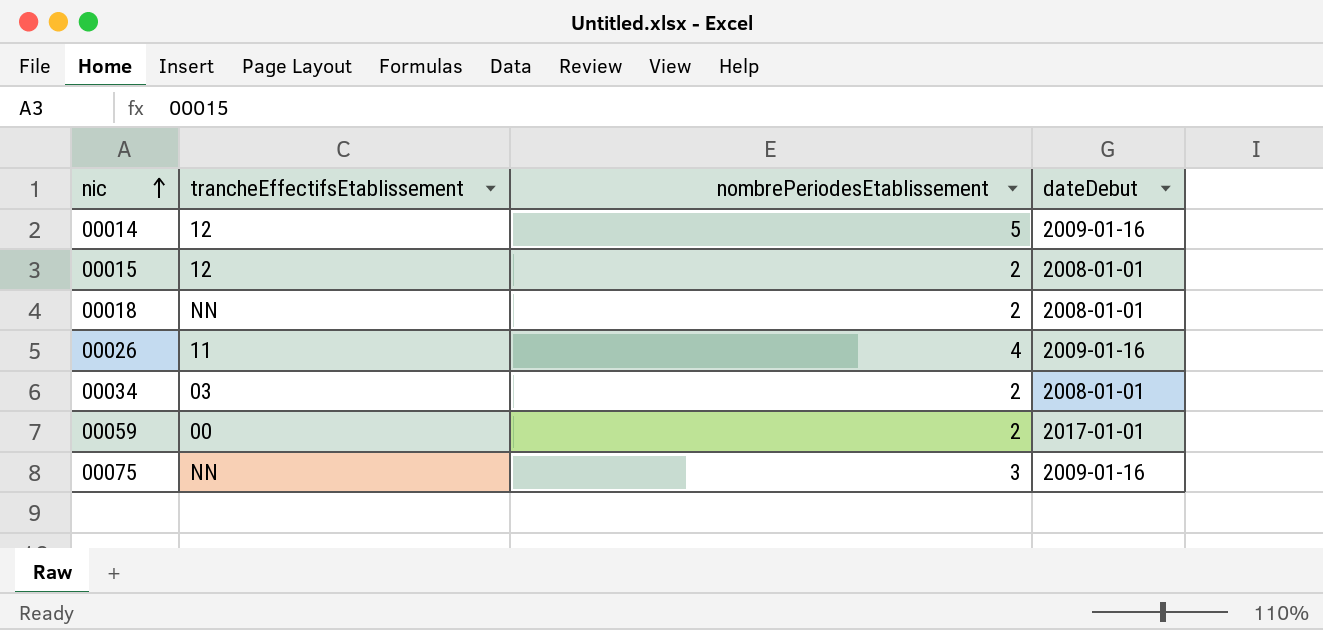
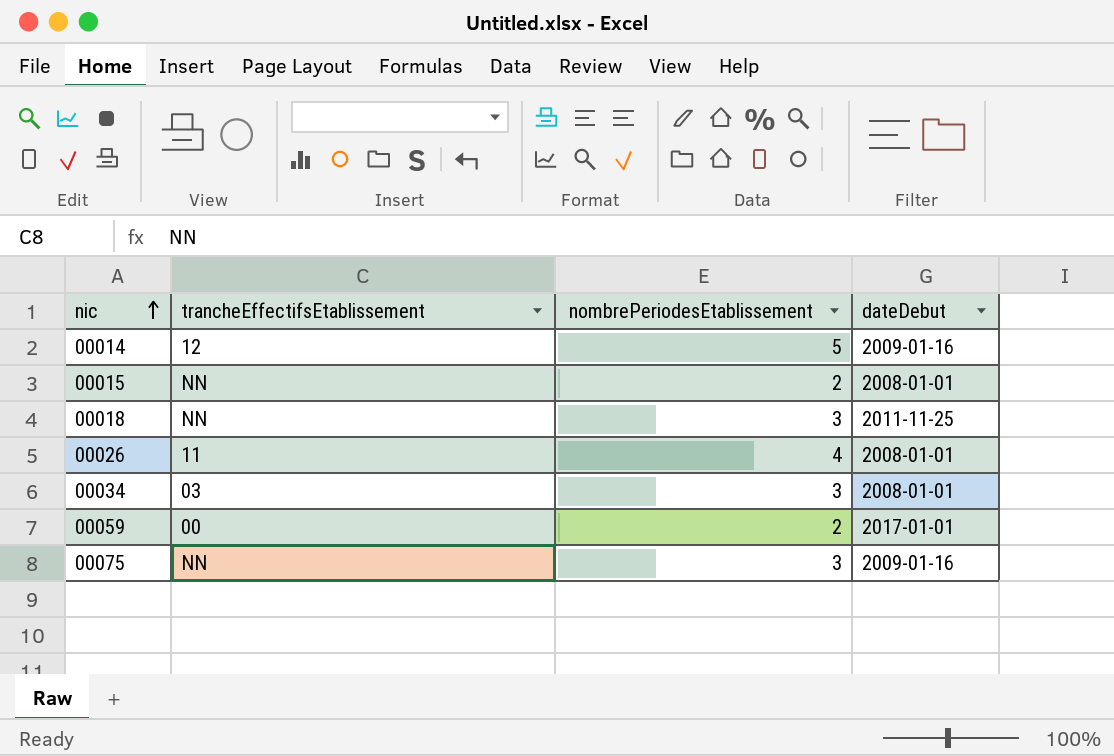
00015 | trancheEffectifsEtablissement: 12 -> NN
00018 | nombrePeriodesEtablissement: 2 -> 3
00018 | dateDebut: 2008-01-01 -> 2011-11-25
00026 | dateDebut: 2009-01-16 -> 2008-01-01
00034 | nombrePeriodesEtablissement: 2 -> 3

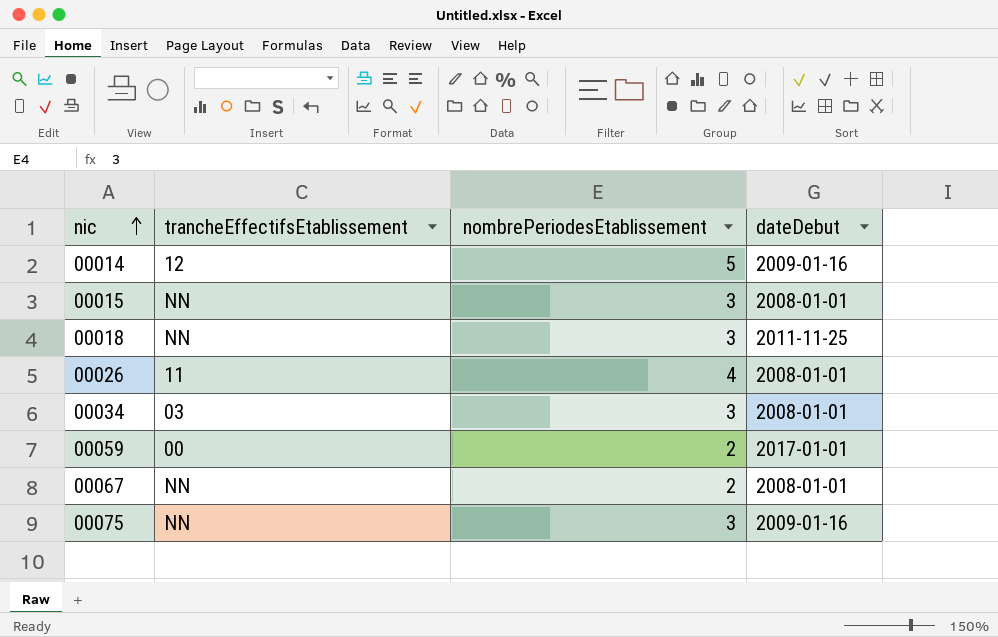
00015 | nombrePeriodesEtablissement: 2 -> 3
row 00067: none -> NN | 2 | 2008-01-01

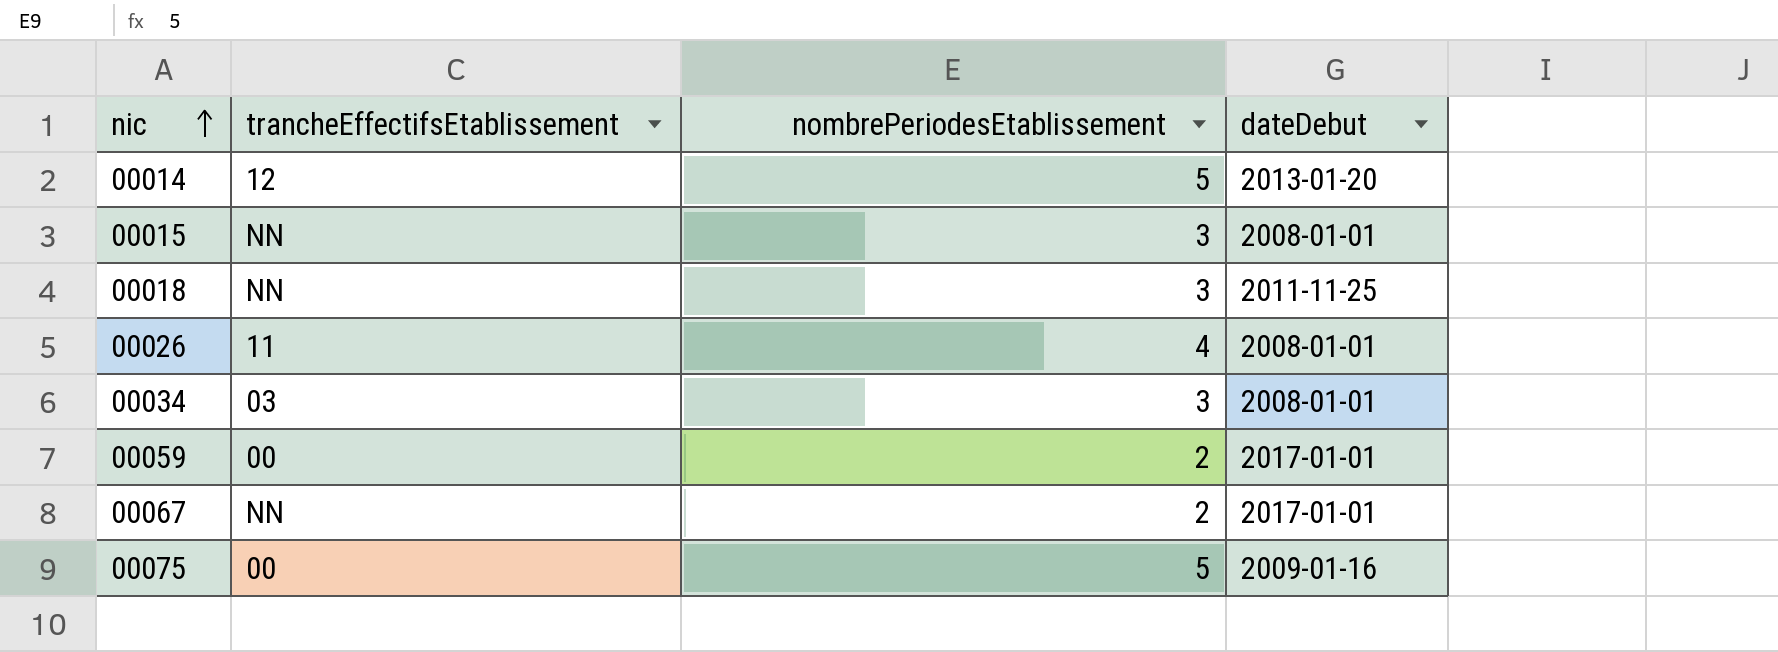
00014 | dateDebut: 2009-01-16 -> 2013-01-20
00067 | dateDebut: 2008-01-01 -> 2017-01-01
00075 | trancheEffectifsEtablissement: NN -> 00
00075 | nombrePeriodesEtablissement: 3 -> 5

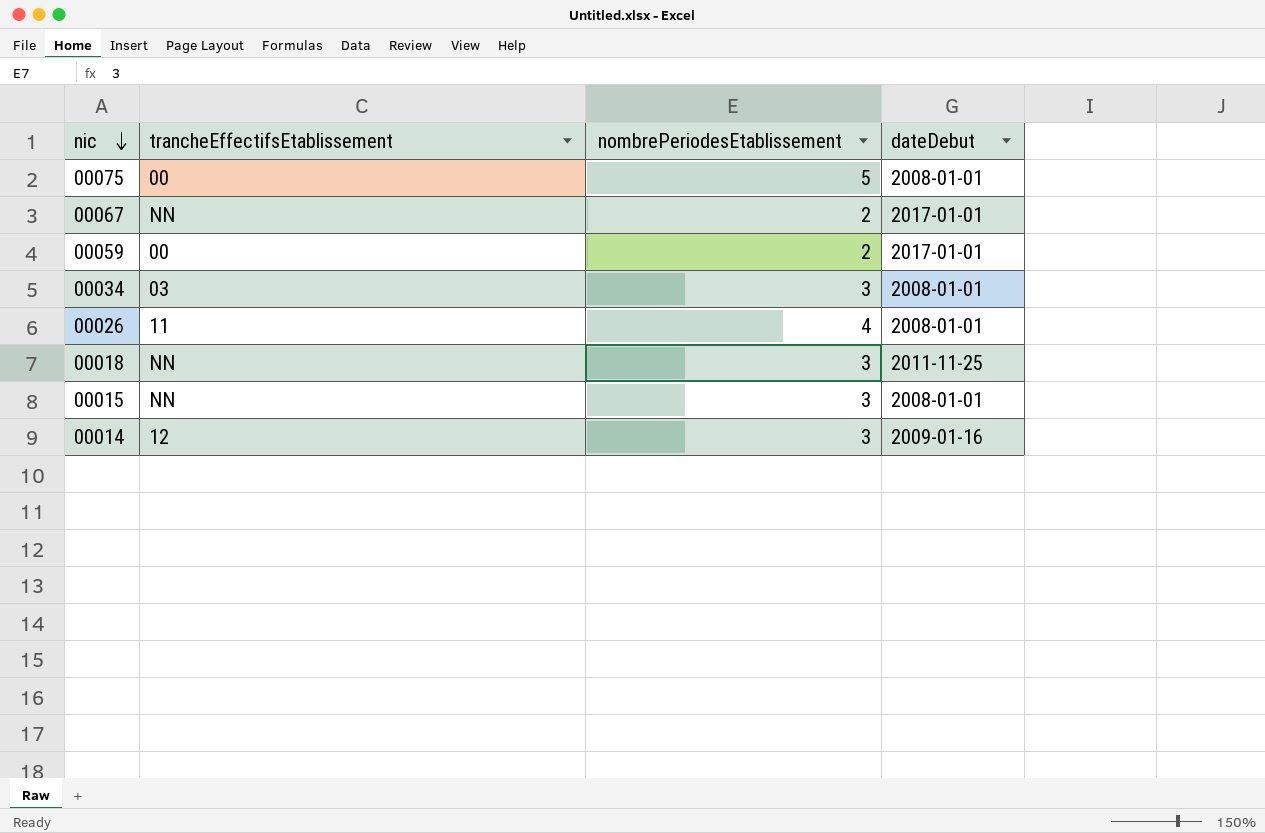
row order: nic ascending -> nic descending
00075 | dateDebut: 2009-01-16 -> 2008-01-01
00014 | nombrePeriodesEtablissement: 5 -> 3
00014 | dateDebut: 2013-01-20 -> 2009-01-16

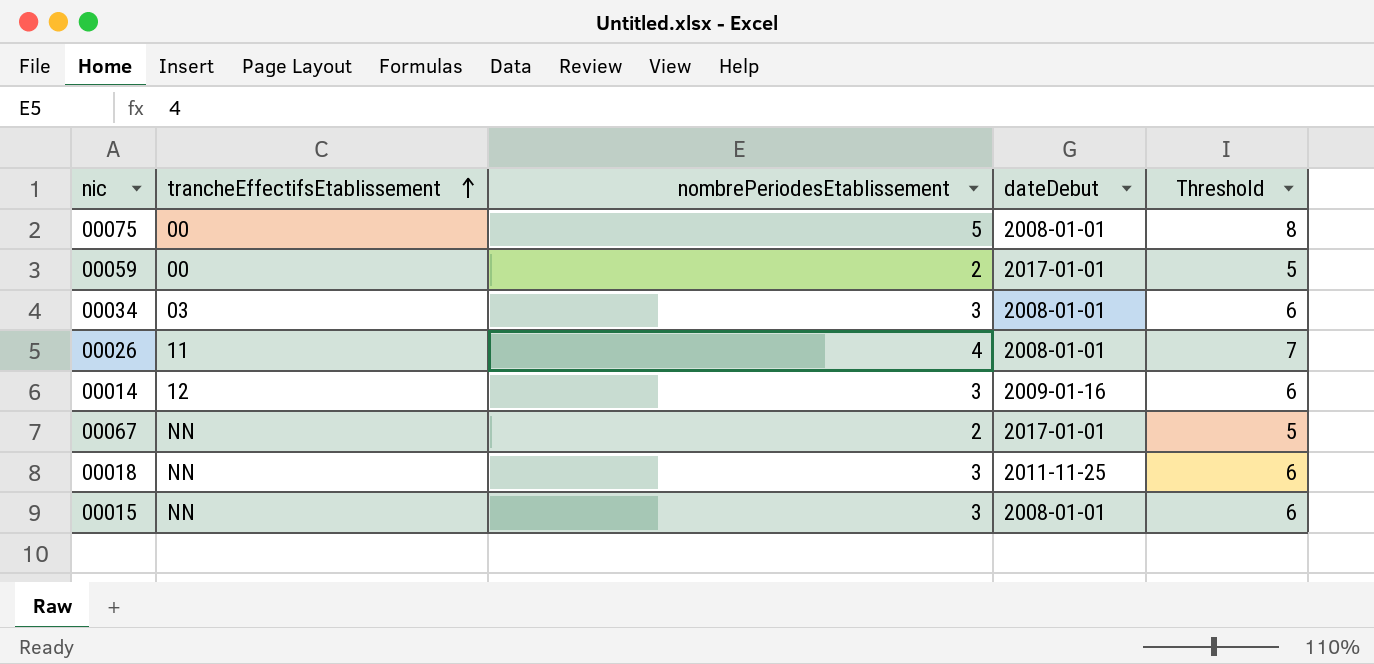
row order: nic descending -> trancheEffectifsEtablissement ascending
column Threshold | formula: none -> [nombrePeriodesEtablissement] + 3

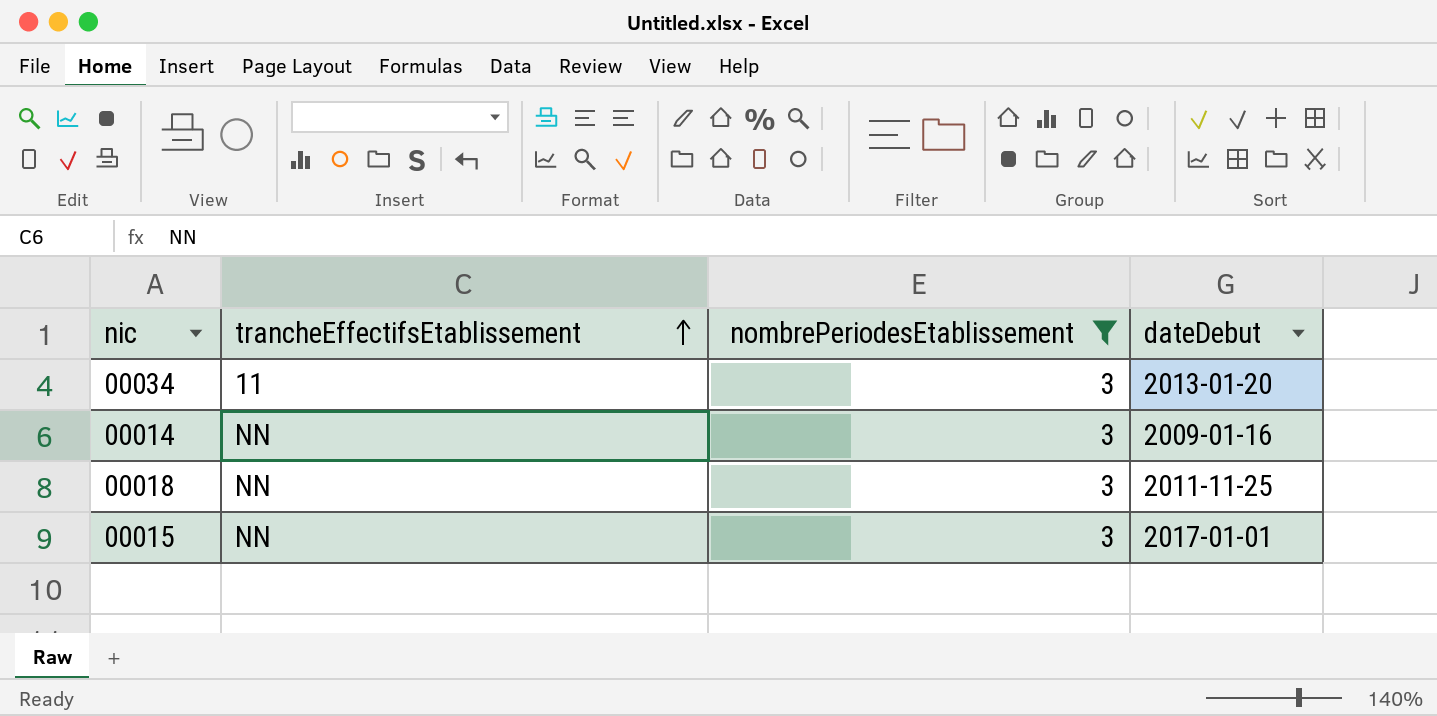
filter: none -> nombrePeriodesEtablissement = 3
column Threshold | formula: [nombrePeriodesEtablissement] + 3 -> none
00034 | trancheEffectifsEtablissement: 03 -> 11
00034 | dateDebut: 2008-01-01 -> 2013-01-20
00014 | trancheEffectifsEtablissement: 12 -> NN
00015 | dateDebut: 2008-01-01 -> 2017-01-01

